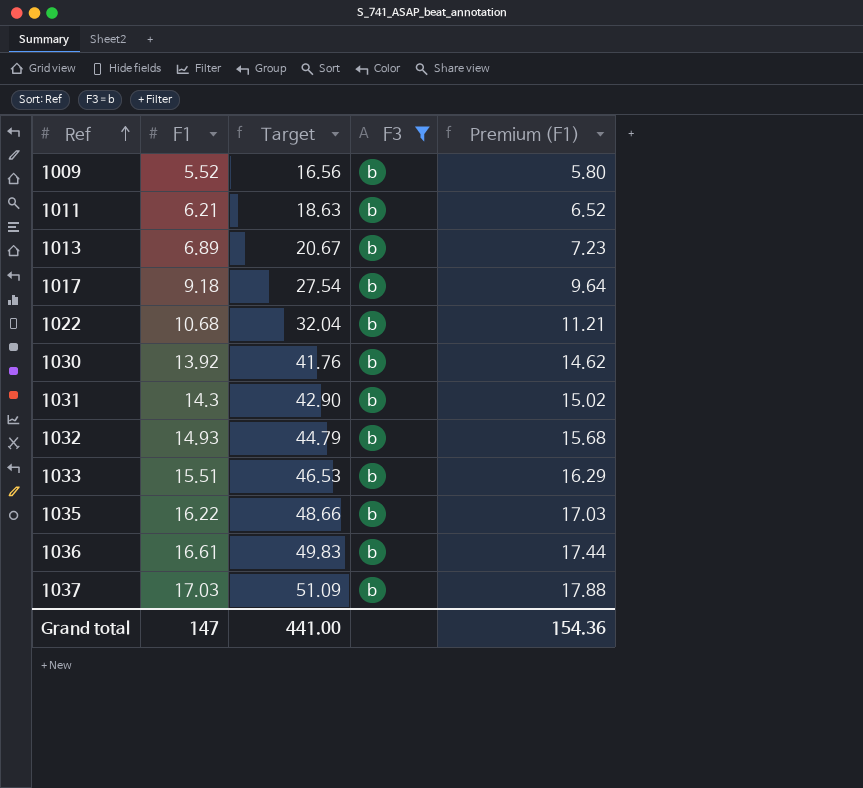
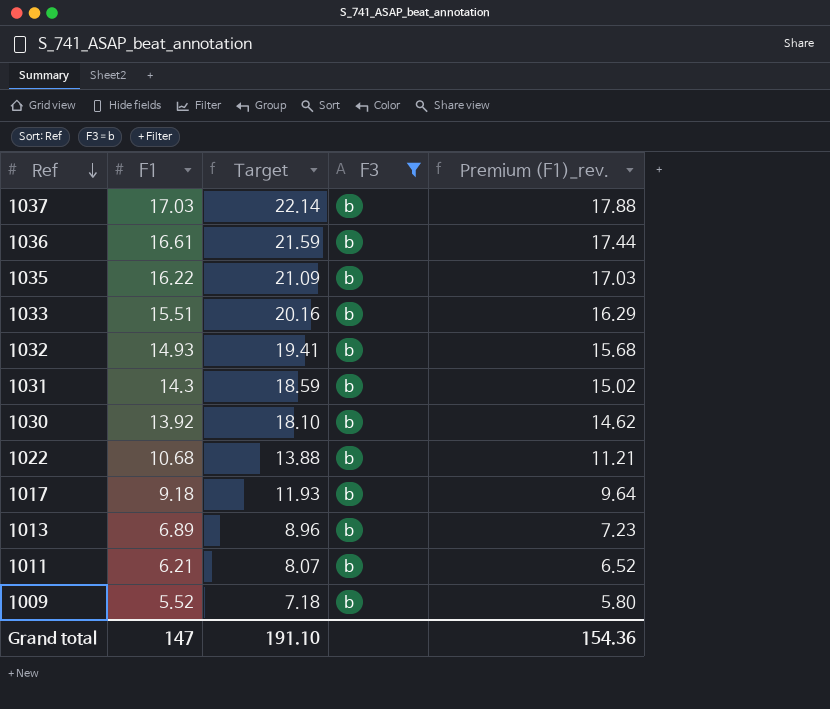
row order: Ref ascending -> Ref descending
column Target | formula: [F1] * 3 -> [F1] * 1.3
column name: Premium (F1) -> Premium (F1)_rev.
Grand total | Target: 441.00 -> 191.10

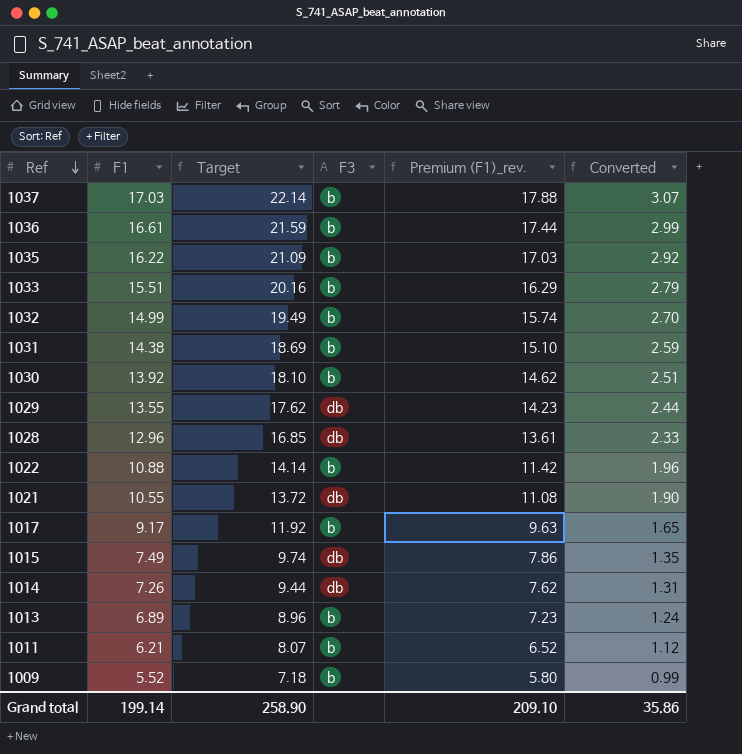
filter: F3 = b -> none
column Converted | formula: none -> [F1] * 0.18
1032 | F1: 14.93 -> 14.99
1032 | Target: 19.41 -> 19.49
1032 | Premium (F1)_rev.: 15.68 -> 15.74
1031 | F1: 14.3 -> 14.38
1031 | Target: 18.59 -> 18.69
1031 | Premium (F1)_rev.: 15.02 -> 15.10
1022 | F1: 10.68 -> 10.88
1022 | Target: 13.88 -> 14.14
1022 | Premium (F1)_rev.: 11.21 -> 11.42
1017 | F1: 9.18 -> 9.17
1017 | Target: 11.93 -> 11.92
1017 | Premium (F1)_rev.: 9.64 -> 9.63
Grand total | F1: 147 -> 199.14
Grand total | Target: 191.10 -> 258.90
Grand total | Premium (F1)_rev.: 154.36 -> 209.10

